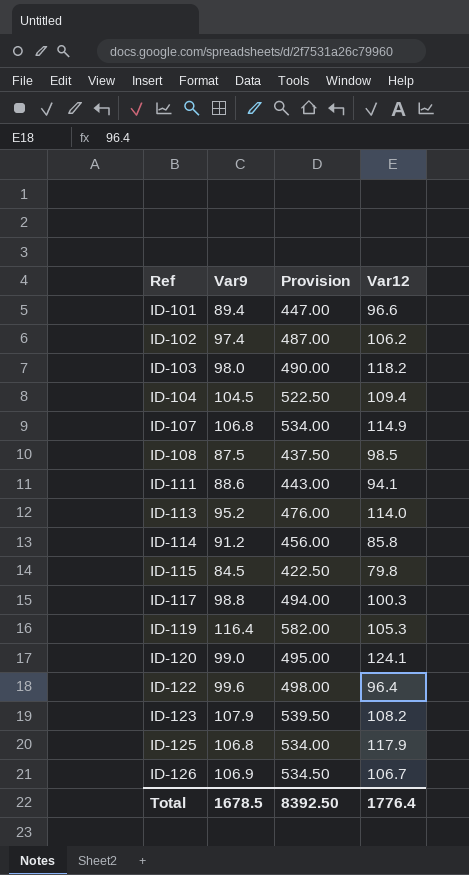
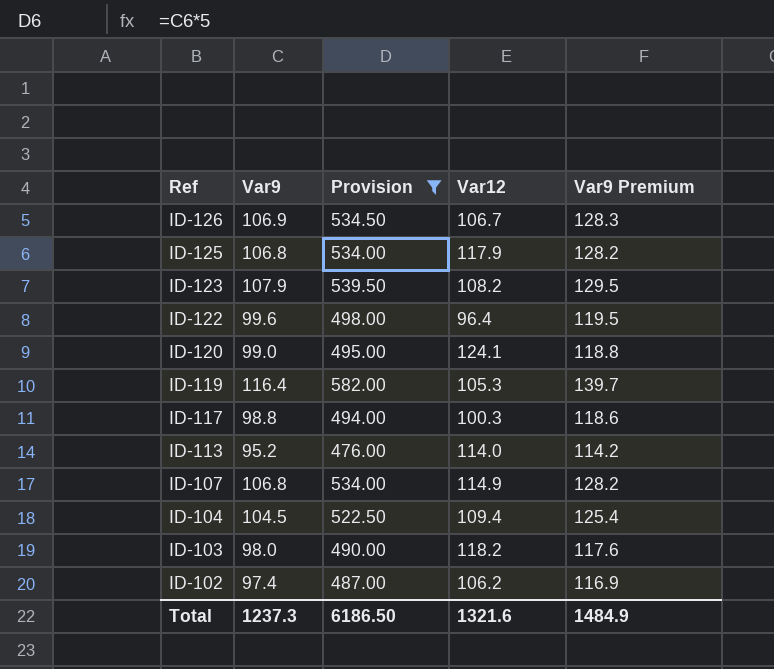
filter: none -> Provision >= 476.00
row order: Ref ascending -> Ref descending
column Var9 Premium | formula: none -> [Var9] * 1.2
Total | Var9: 1678.5 -> 1237.3
Total | Provision: 8392.50 -> 6186.50
Total | Var12: 1776.4 -> 1321.6

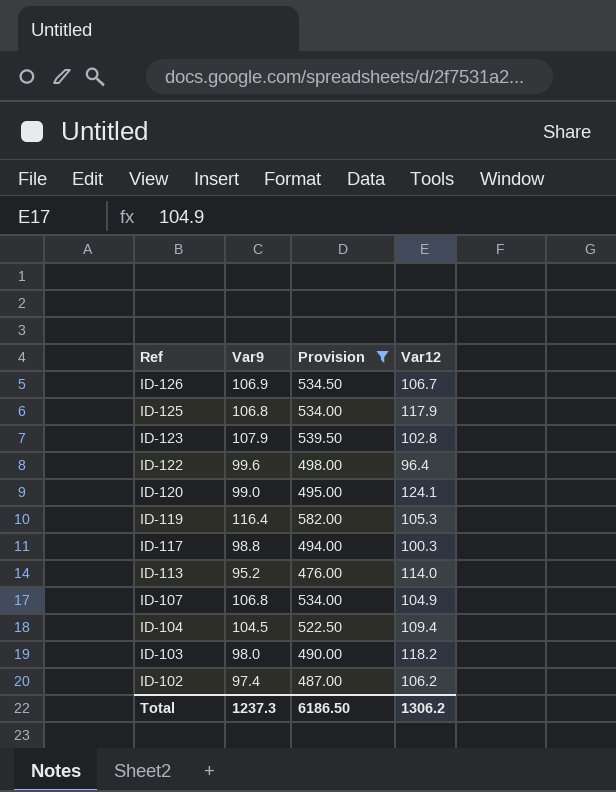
column Var9 Premium | formula: [Var9] * 1.2 -> none
ID-123 | Var12: 108.2 -> 102.8
ID-107 | Var12: 114.9 -> 104.9
Total | Var12: 1321.6 -> 1306.2

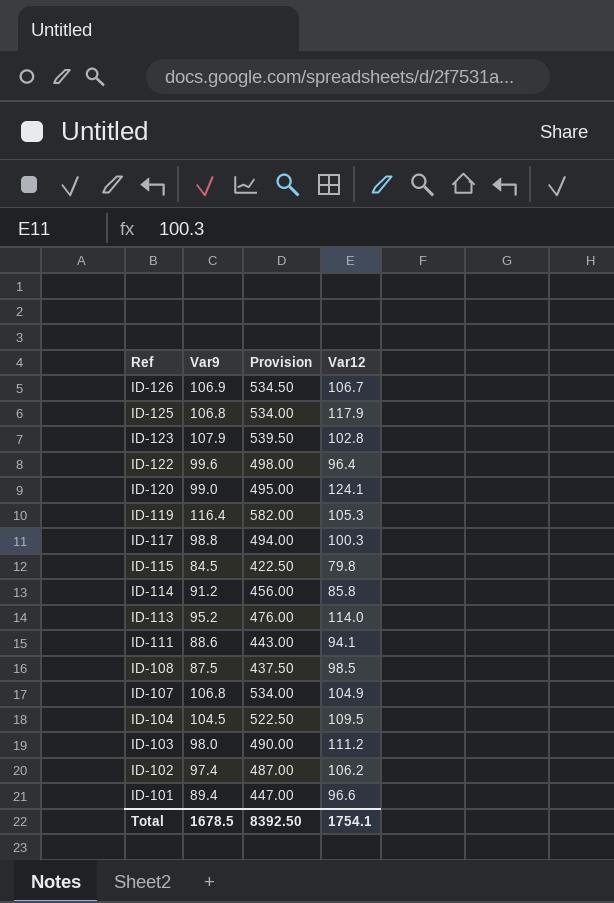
filter: Provision >= 476.00 -> none
ID-104 | Var12: 109.4 -> 109.5
ID-103 | Var12: 118.2 -> 111.2
Total | Var9: 1237.3 -> 1678.5
Total | Provision: 6186.50 -> 8392.50
Total | Var12: 1306.2 -> 1754.1

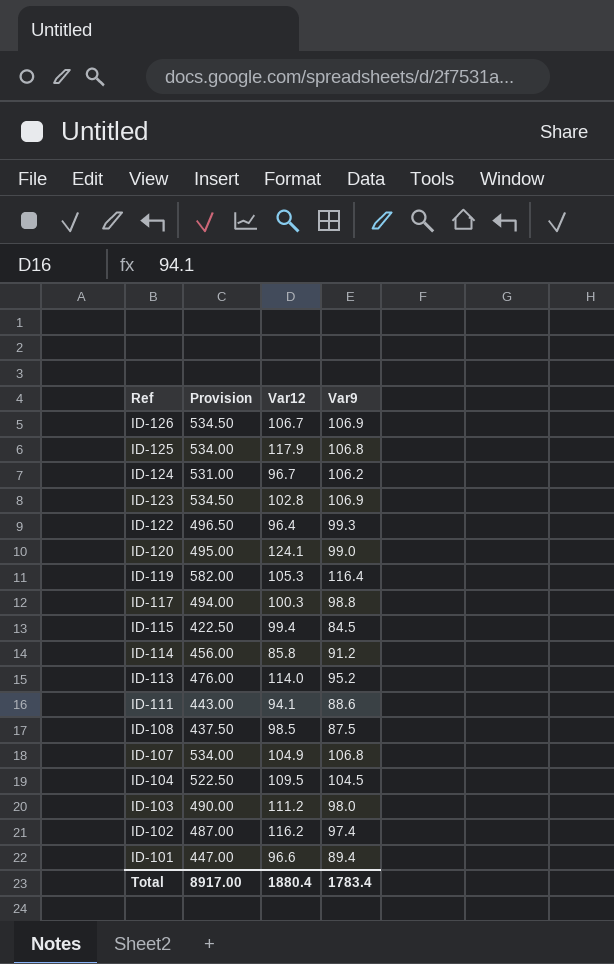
column Var9 | position: 2 -> 4
row ID-124: none -> 531.00 | 96.7 | 106.2
ID-123 | Provision: 539.50 -> 534.50
ID-123 | Var9: 107.9 -> 106.9
ID-122 | Provision: 498.00 -> 496.50
ID-122 | Var9: 99.6 -> 99.3
ID-115 | Var12: 79.8 -> 99.4
ID-102 | Var12: 106.2 -> 116.2
Total | Provision: 8392.50 -> 8917.00
Total | Var12: 1754.1 -> 1880.4
Total | Var9: 1678.5 -> 1783.4

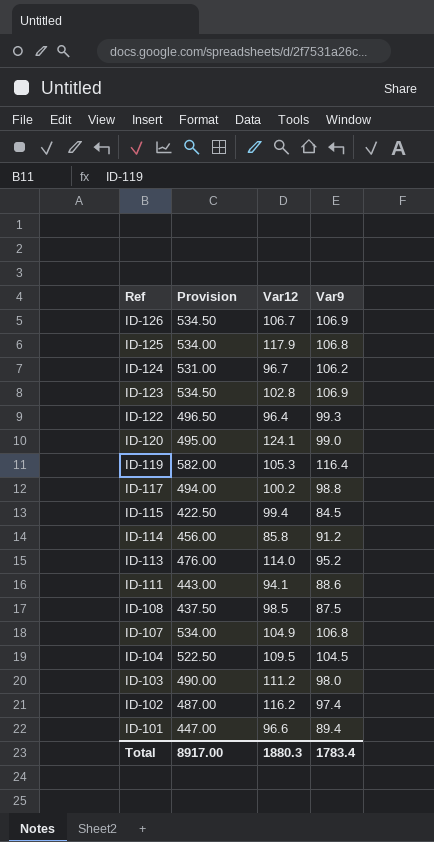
ID-117 | Var12: 100.3 -> 100.2
Total | Var12: 1880.4 -> 1880.3

